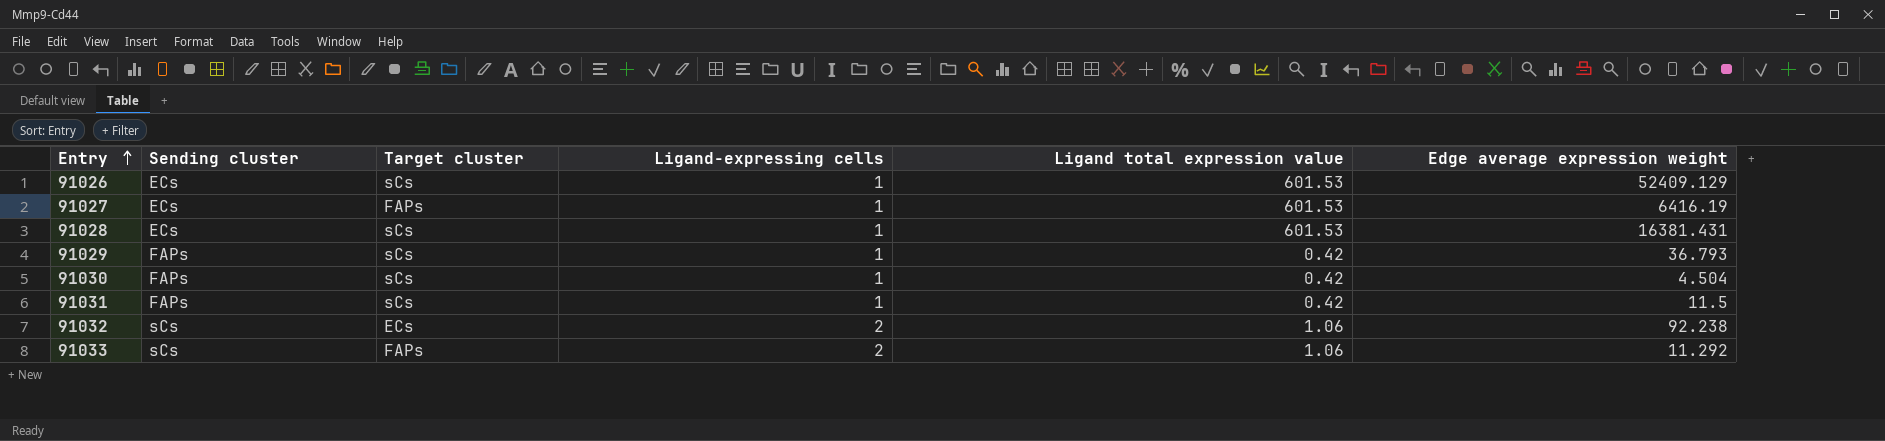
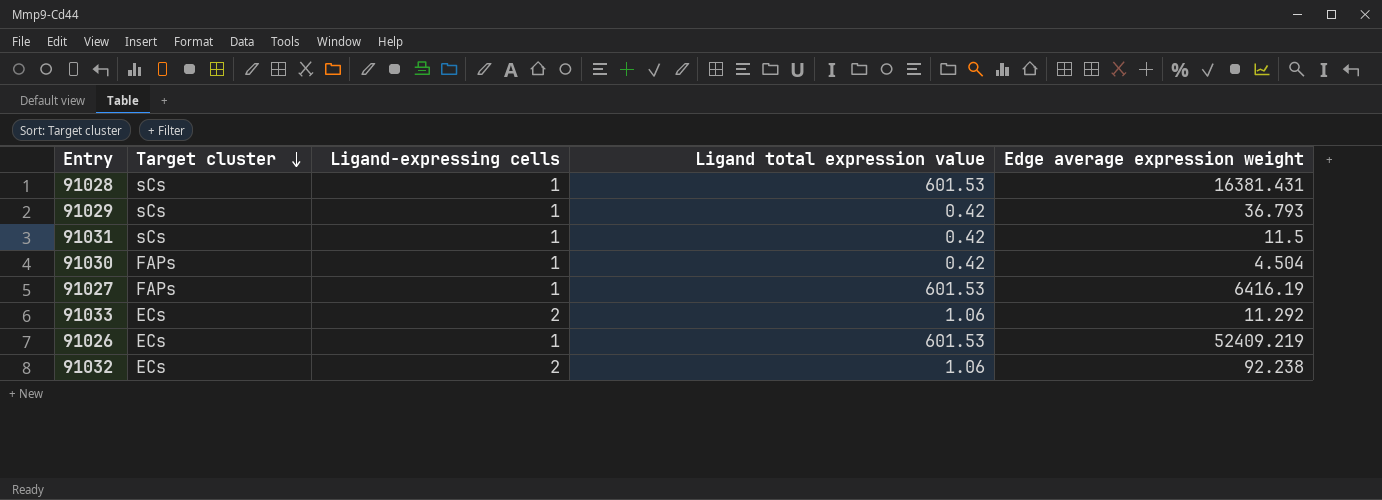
row order: Entry ascending -> Target cluster descending
column Sending cluster | position: 2 -> none
91030 | Target cluster: sCs -> FAPs
91033 | Target cluster: FAPs -> ECs
91026 | Target cluster: sCs -> ECs
91026 | Edge average expression weight: 52409.129 -> 52409.219

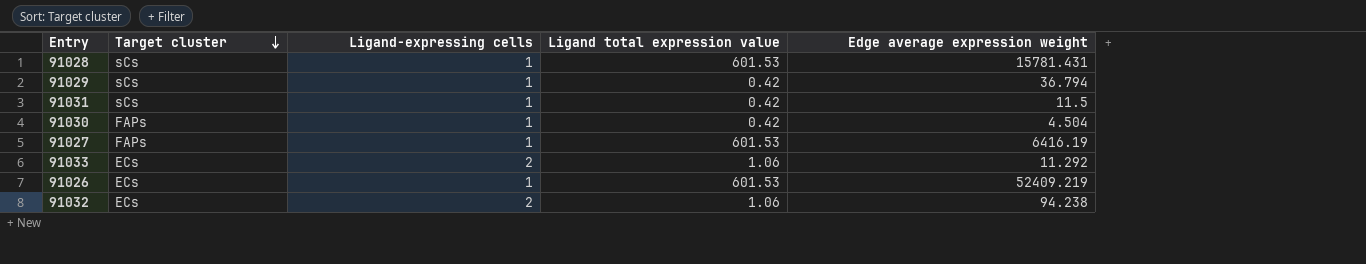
91028 | Edge average expression weight: 16381.431 -> 15781.431
91029 | Edge average expression weight: 36.793 -> 36.794
91032 | Edge average expression weight: 92.238 -> 94.238

